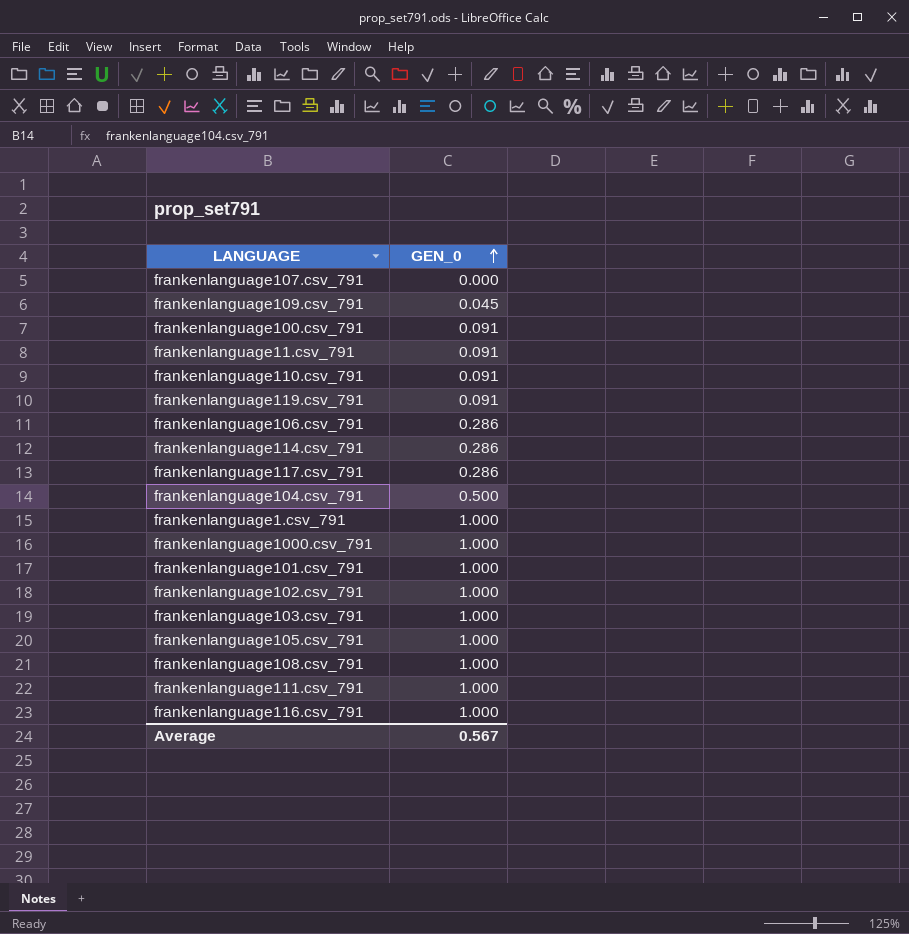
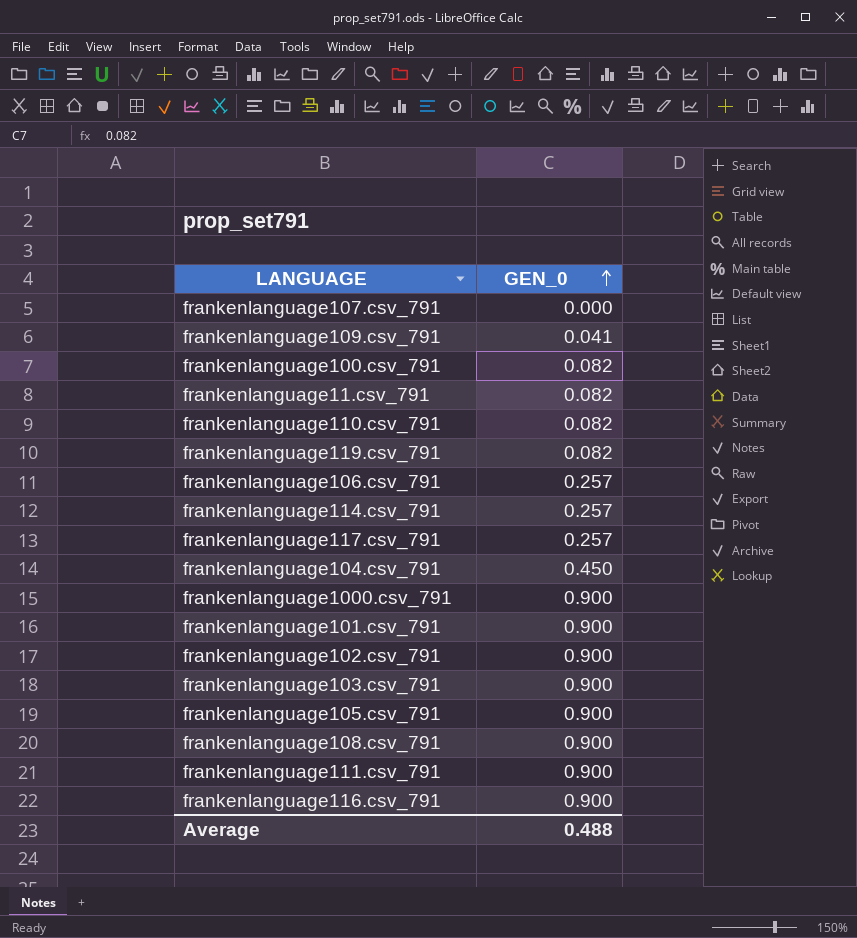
row frankenlanguage1.csv_791: 1.000 -> none
frankenlanguage109.csv_791 | GEN_0: 0.045 -> 0.041
frankenlanguage100.csv_791 | GEN_0: 0.091 -> 0.082
frankenlanguage11.csv_791 | GEN_0: 0.091 -> 0.082
frankenlanguage110.csv_791 | GEN_0: 0.091 -> 0.082
frankenlanguage119.csv_791 | GEN_0: 0.091 -> 0.082
frankenlanguage106.csv_791 | GEN_0: 0.286 -> 0.257
frankenlanguage114.csv_791 | GEN_0: 0.286 -> 0.257
frankenlanguage117.csv_791 | GEN_0: 0.286 -> 0.257
frankenlanguage104.csv_791 | GEN_0: 0.500 -> 0.450
frankenlanguage1000.csv_791 | GEN_0: 1.000 -> 0.900
frankenlanguage101.csv_791 | GEN_0: 1.000 -> 0.900
frankenlanguage102.csv_791 | GEN_0: 1.000 -> 0.900
frankenlanguage103.csv_791 | GEN_0: 1.000 -> 0.900
frankenlanguage105.csv_791 | GEN_0: 1.000 -> 0.900
frankenlanguage108.csv_791 | GEN_0: 1.000 -> 0.900
frankenlanguage111.csv_791 | GEN_0: 1.000 -> 0.900
frankenlanguage116.csv_791 | GEN_0: 1.000 -> 0.900
Average | GEN_0: 0.567 -> 0.488

